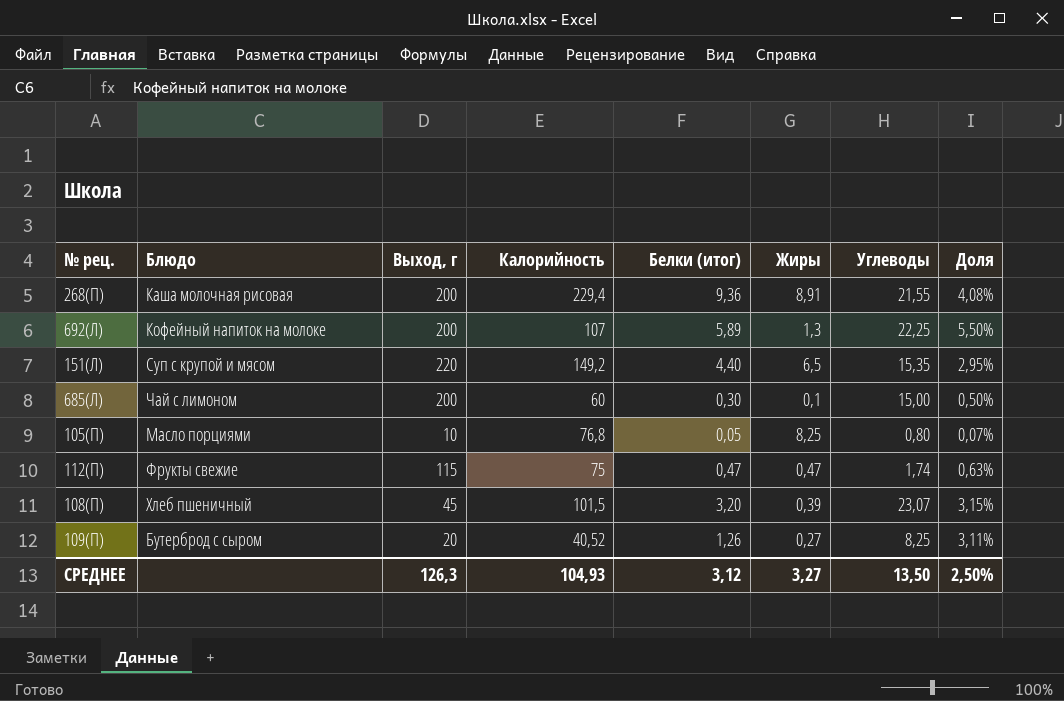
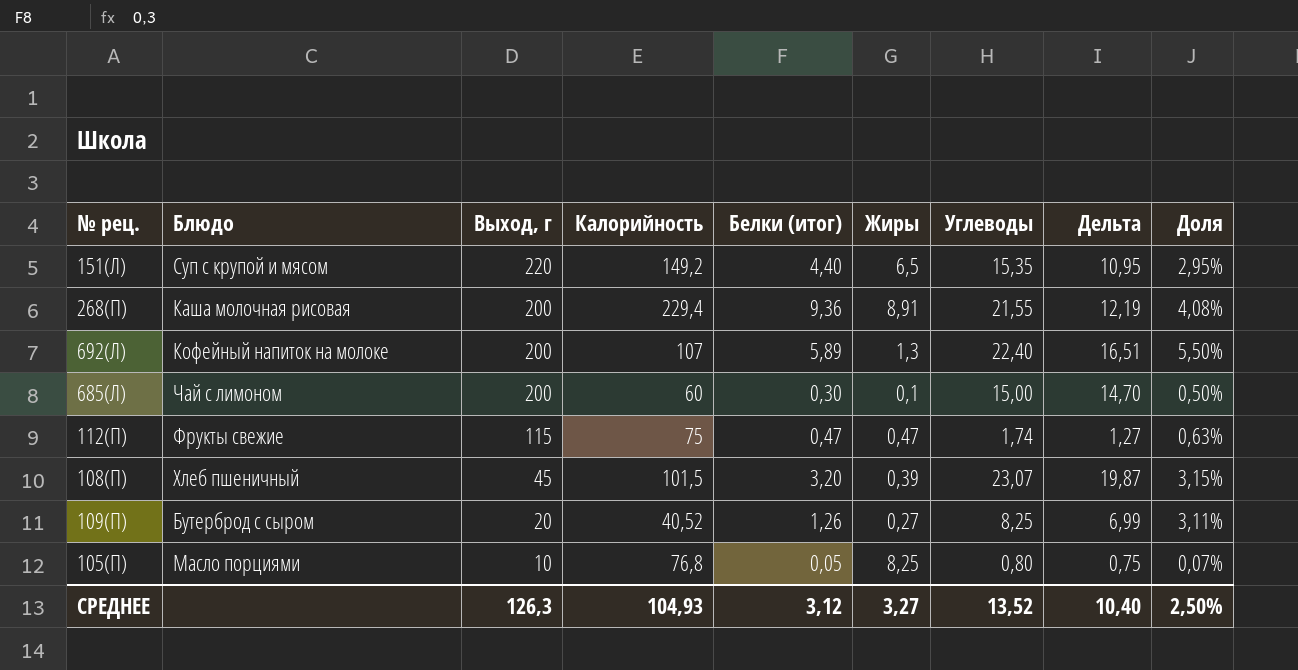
row order: none -> Выход, г descending
column Дельта | formula: none -> [Углеводы] - [Белки (итог)]
692(Л) | Углеводы: 22,25 -> 22,40
СРЕДНЕЕ | Углеводы: 13,50 -> 13,52

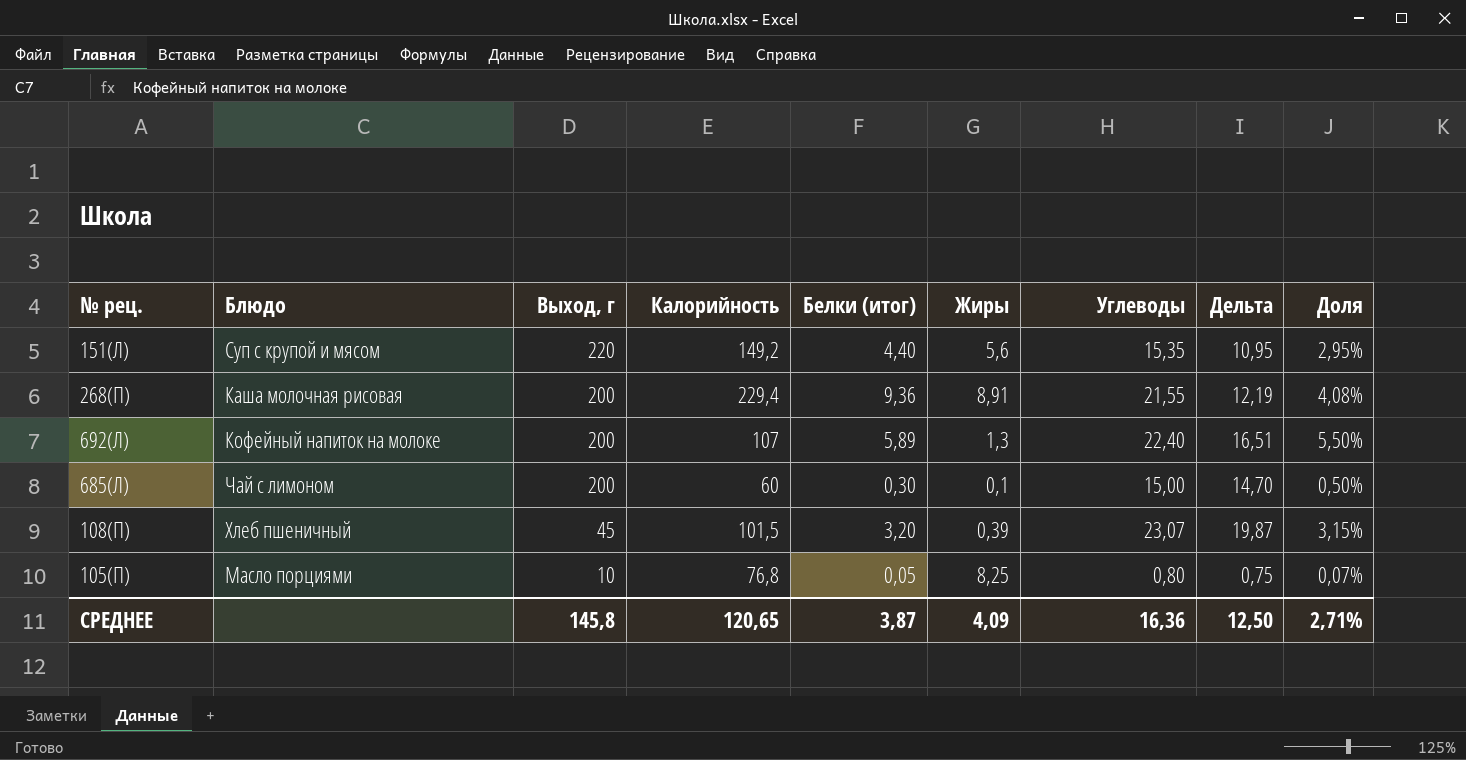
row 112(П): Фрукты свежие | 115 | 75 | 0,47 | 0,47 | 1,74 | 1,27 | 0,63% -> none
row 109(П): Бутерброд с сыром | 20 | 40,52 | 1,26 | 0,27 | 8,25 | 6,99 | 3,11% -> none
151(Л) | Жиры: 6,5 -> 5,6
СРЕДНЕЕ | Выход, г: 126,3 -> 145,8
СРЕДНЕЕ | Калорийность: 104,93 -> 120,65
СРЕДНЕЕ | Белки (итог): 3,12 -> 3,87
СРЕДНЕЕ | Жиры: 3,27 -> 4,09
СРЕДНЕЕ | Углеводы: 13,52 -> 16,36
СРЕДНЕЕ | Дельта: 10,40 -> 12,50
СРЕДНЕЕ | Доля: 2,50% -> 2,71%

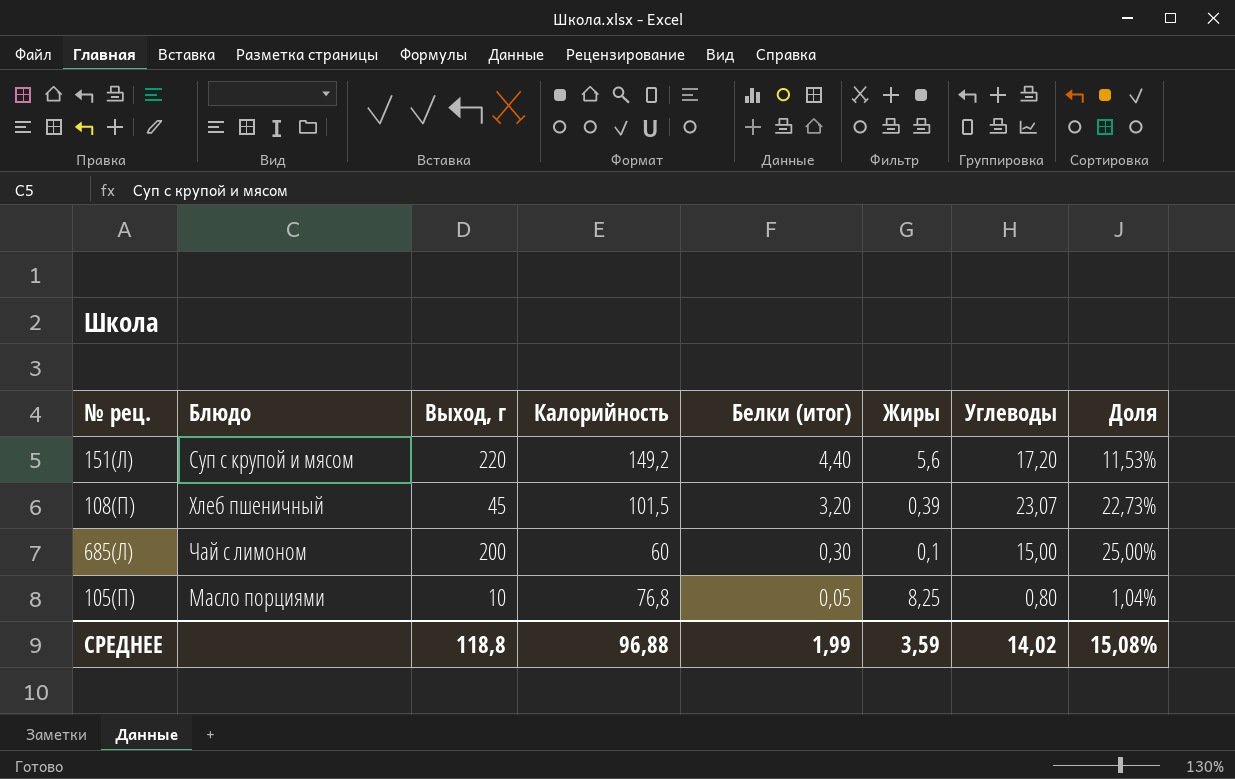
row order: Выход, г descending -> Белки (итог) descending
column Дельта | formula: [Углеводы] - [Белки (итог)] -> none
column Доля | formula: [Белки (итог)] / [Калорийность] -> [Углеводы] / [Калорийность]
row 268(П): Каша молочная рисовая | 200 | 229,4 | 9,36 | 8,91 | 21,55 | 12,19 | 4,08% -> none
row 692(Л): Кофейный напиток на молоке | 200 | 107 | 5,89 | 1,3 | 22,40 | 16,51 | 5,50% -> none
151(Л) | Углеводы: 15,35 -> 17,20
СРЕДНЕЕ | Выход, г: 145,8 -> 118,8
СРЕДНЕЕ | Калорийность: 120,65 -> 96,88
СРЕДНЕЕ | Белки (итог): 3,87 -> 1,99
СРЕДНЕЕ | Жиры: 4,09 -> 3,59
СРЕДНЕЕ | Углеводы: 16,36 -> 14,02
СРЕДНЕЕ | Доля: 2,71% -> 15,08%

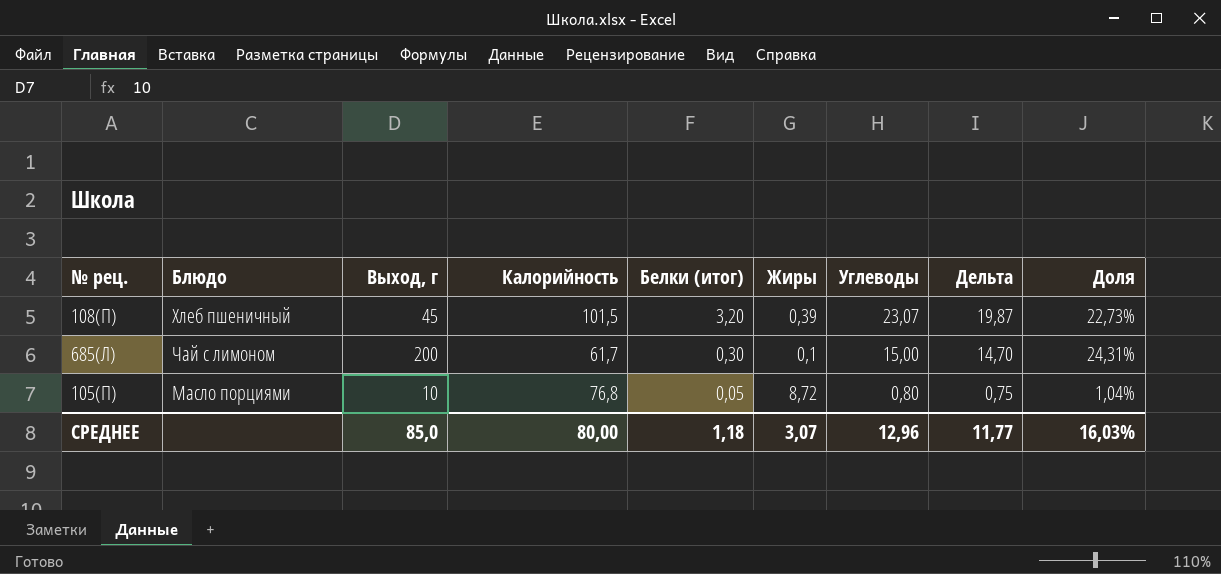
column Дельта | formula: none -> [Углеводы] - [Белки (итог)]
row 151(Л): Суп с крупой и мясом | 220 | 149,2 | 4,40 | 5,6 | 17,20 | 11,53% -> none
685(Л) | Калорийность: 60 -> 61,7
685(Л) | Доля: 25,00% -> 24,31%
105(П) | Жиры: 8,25 -> 8,72
СРЕДНЕЕ | Выход, г: 118,8 -> 85,0
СРЕДНЕЕ | Калорийность: 96,88 -> 80,00
СРЕДНЕЕ | Белки (итог): 1,99 -> 1,18
СРЕДНЕЕ | Жиры: 3,59 -> 3,07
СРЕДНЕЕ | Углеводы: 14,02 -> 12,96
СРЕДНЕЕ | Доля: 15,08% -> 16,03%

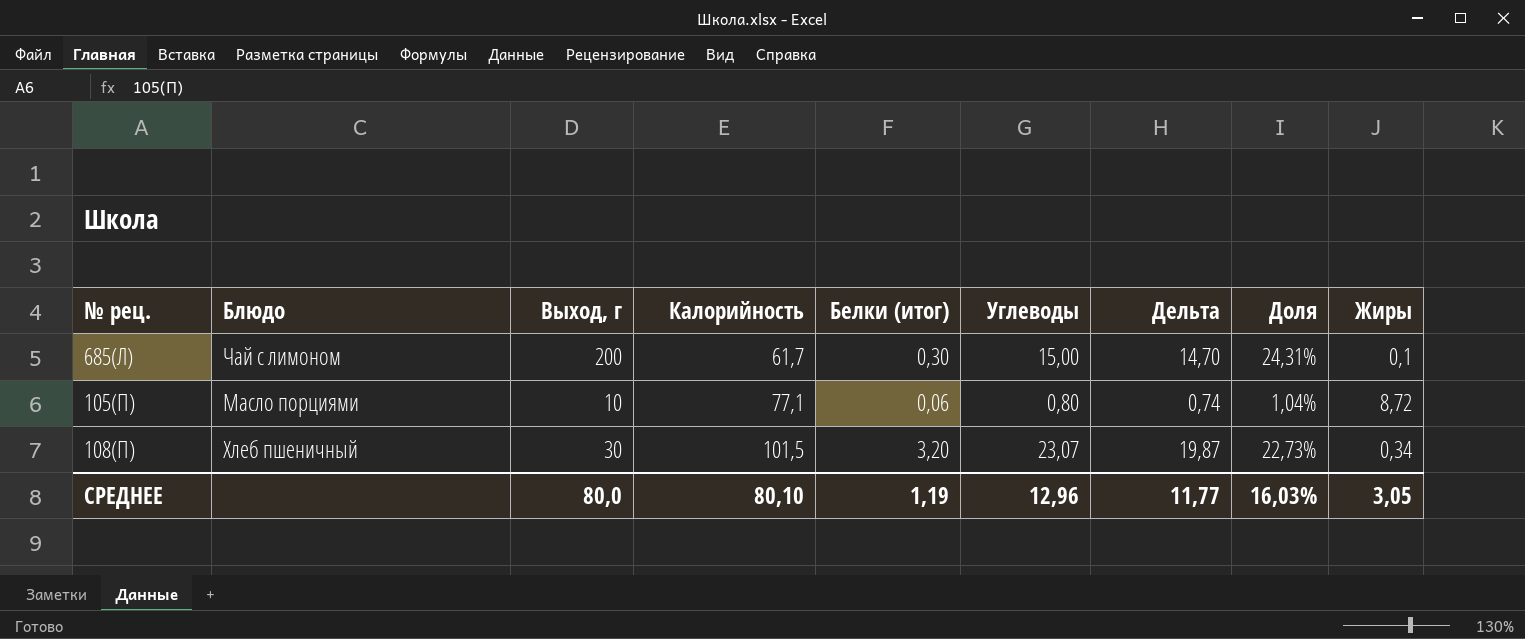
row order: Белки (итог) descending -> Калорийность ascending
column Жиры | position: 6 -> 9
105(П) | Калорийность: 76,8 -> 77,1
105(П) | Белки (итог): 0,05 -> 0,06
105(П) | Дельта: 0,75 -> 0,74
108(П) | Выход, г: 45 -> 30
108(П) | Жиры: 0,39 -> 0,34
СРЕДНЕЕ | Выход, г: 85,0 -> 80,0
СРЕДНЕЕ | Калорийность: 80,00 -> 80,10
СРЕДНЕЕ | Белки (итог): 1,18 -> 1,19
СРЕДНЕЕ | Жиры: 3,07 -> 3,05

